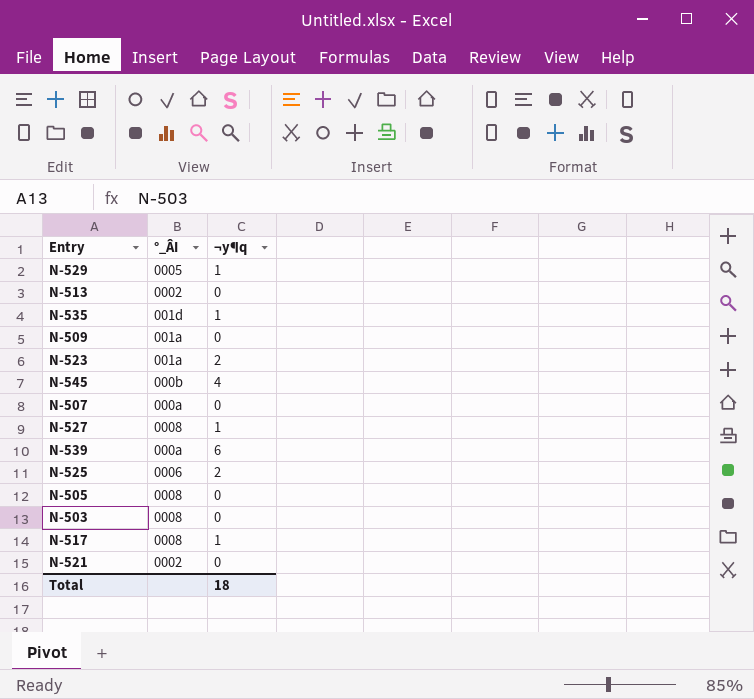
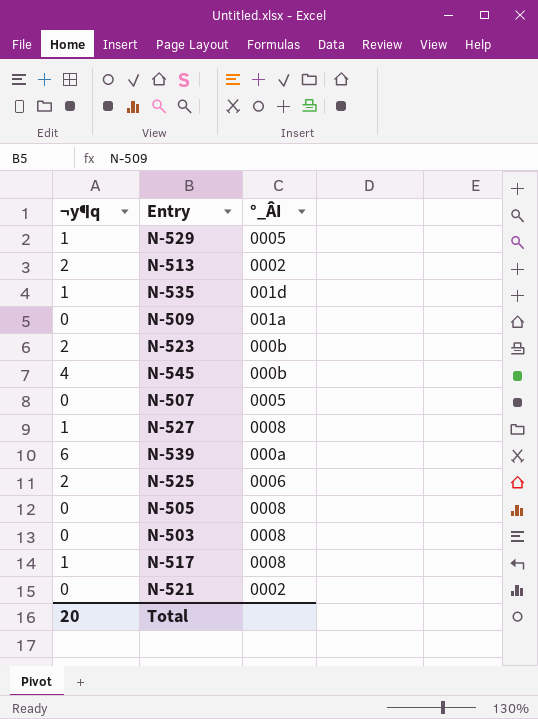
column ¬y¶q | position: 3 -> 1
N-513 | ¬y¶q: 0 -> 2
N-523 | °_ÂI: 001a -> 000b
N-507 | °_ÂI: 000a -> 0005
Total | ¬y¶q: 18 -> 20

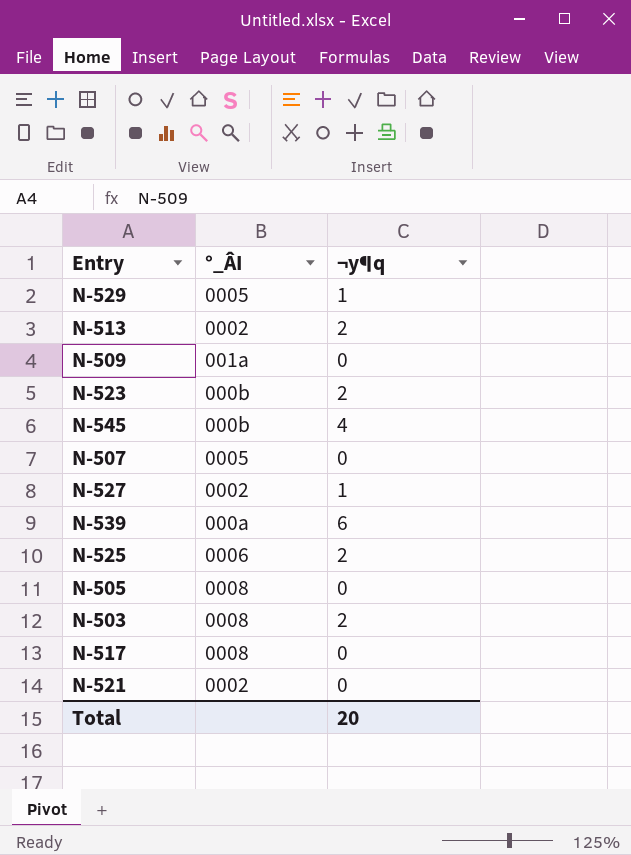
column ¬y¶q | position: 1 -> 3
row N-535: 1 | 001d -> none
N-527 | °_ÂI: 0008 -> 0002
N-503 | ¬y¶q: 0 -> 2
N-517 | ¬y¶q: 1 -> 0

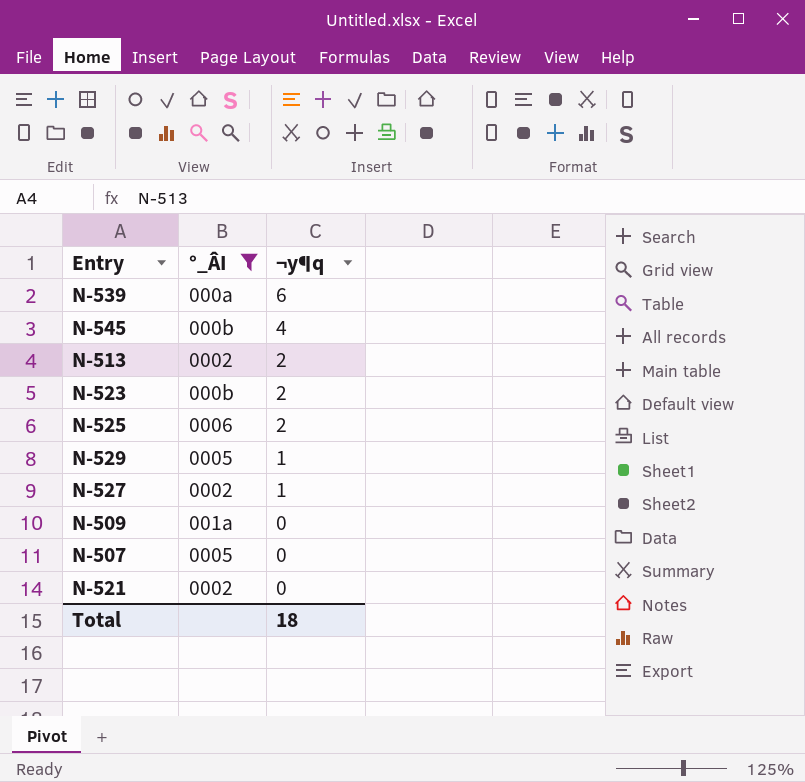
filter: none -> °_ÂI != 0008
row order: none -> ¬y¶q descending
Total | ¬y¶q: 20 -> 18

